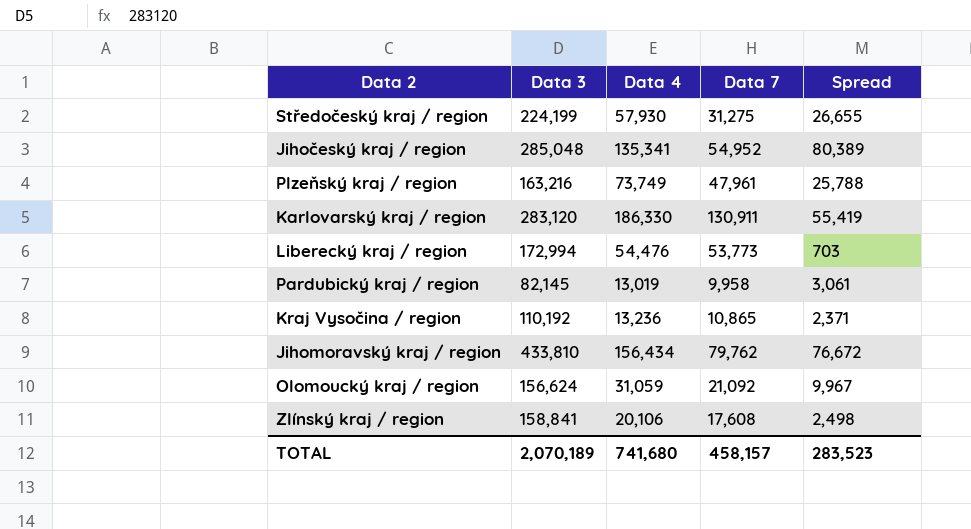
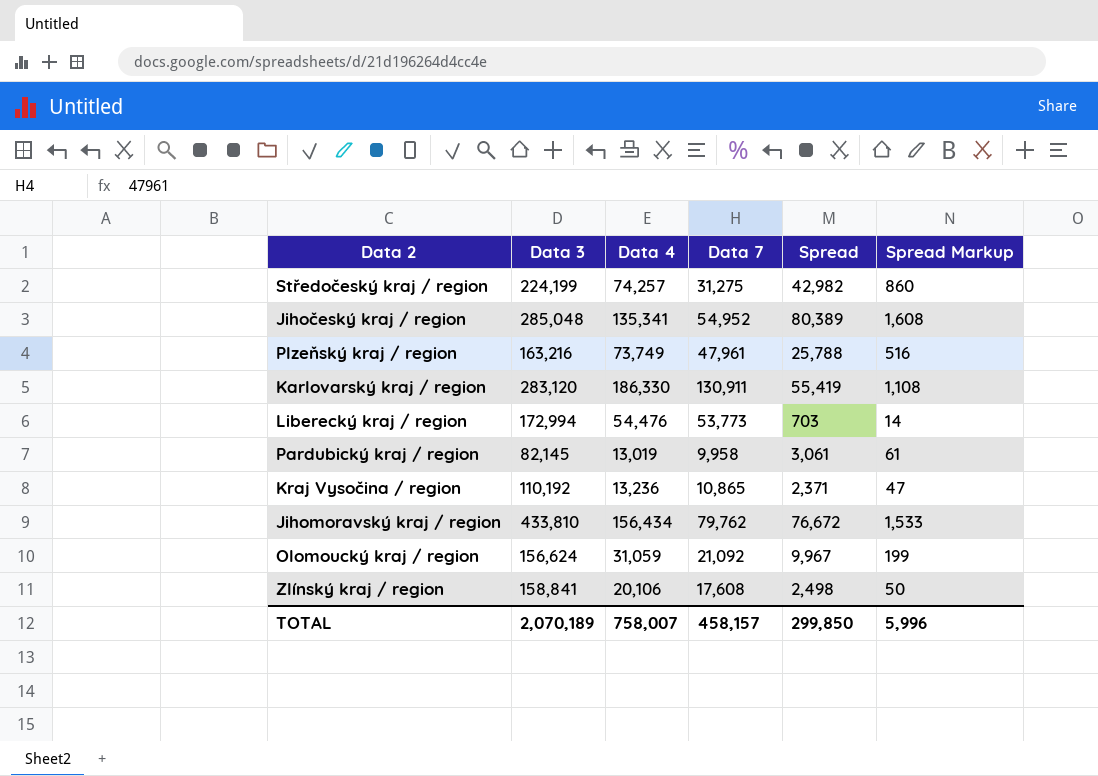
column Spread Markup | formula: none -> [Spread] * 0.02
Středočeský kraj / region | Data 4: 57,930 -> 74,257
Středočeský kraj / region | Spread: 26,655 -> 42,982
TOTAL | Data 4: 741,680 -> 758,007
TOTAL | Spread: 283,523 -> 299,850

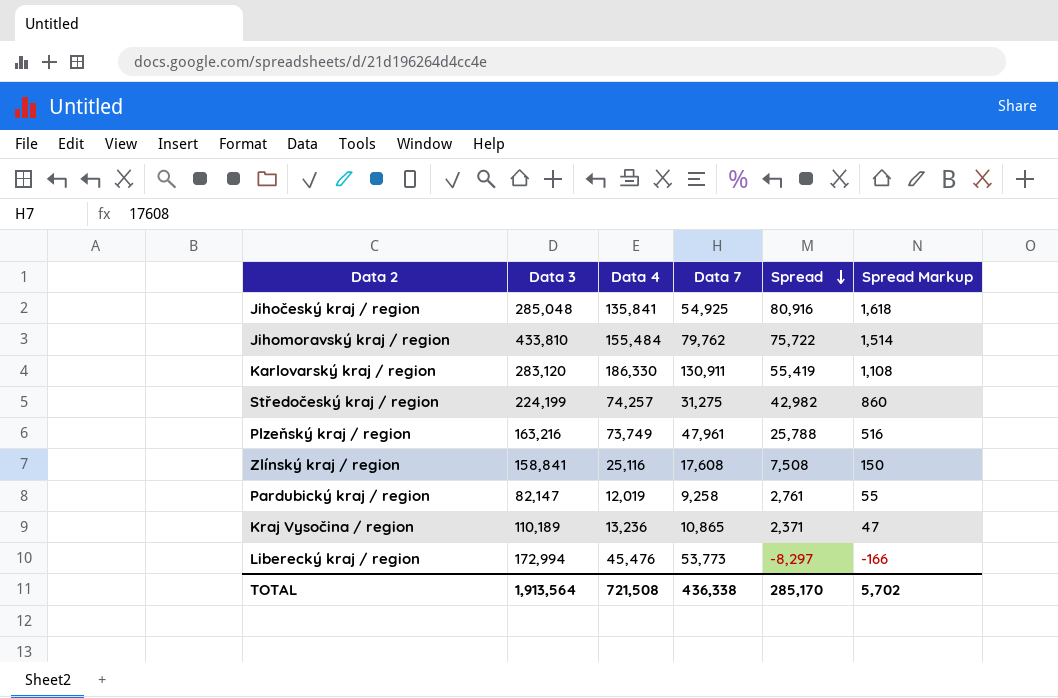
row order: none -> Spread descending
row Olomoucký kraj / region: 156,624 | 31,059 | 21,092 | 9,967 | 199 -> none
Jihočeský kraj / region | Data 4: 135,341 -> 135,841
Jihočeský kraj / region | Data 7: 54,952 -> 54,925
Jihočeský kraj / region | Spread: 80,389 -> 80,916
Jihočeský kraj / region | Spread Markup: 1,608 -> 1,618
Jihomoravský kraj / region | Data 4: 156,434 -> 155,484
Jihomoravský kraj / region | Spread: 76,672 -> 75,722
Jihomoravský kraj / region | Spread Markup: 1,533 -> 1,514
Zlínský kraj / region | Data 4: 20,106 -> 25,116
Zlínský kraj / region | Spread: 2,498 -> 7,508
Zlínský kraj / region | Spread Markup: 50 -> 150
Pardubický kraj / region | Data 3: 82,145 -> 82,147
Pardubický kraj / region | Data 4: 13,019 -> 12,019
Pardubický kraj / region | Data 7: 9,958 -> 9,258
Pardubický kraj / region | Spread: 3,061 -> 2,761
Pardubický kraj / region | Spread Markup: 61 -> 55
Kraj Vysočina / region | Data 3: 110,192 -> 110,189
Liberecký kraj / region | Data 4: 54,476 -> 45,476
Liberecký kraj / region | Spread: 703 -> -8,297
Liberecký kraj / region | Spread Markup: 14 -> -166
TOTAL | Data 3: 2,070,189 -> 1,913,564
TOTAL | Data 4: 758,007 -> 721,508
TOTAL | Data 7: 458,157 -> 436,338
TOTAL | Spread: 299,850 -> 285,170
TOTAL | Spread Markup: 5,996 -> 5,702

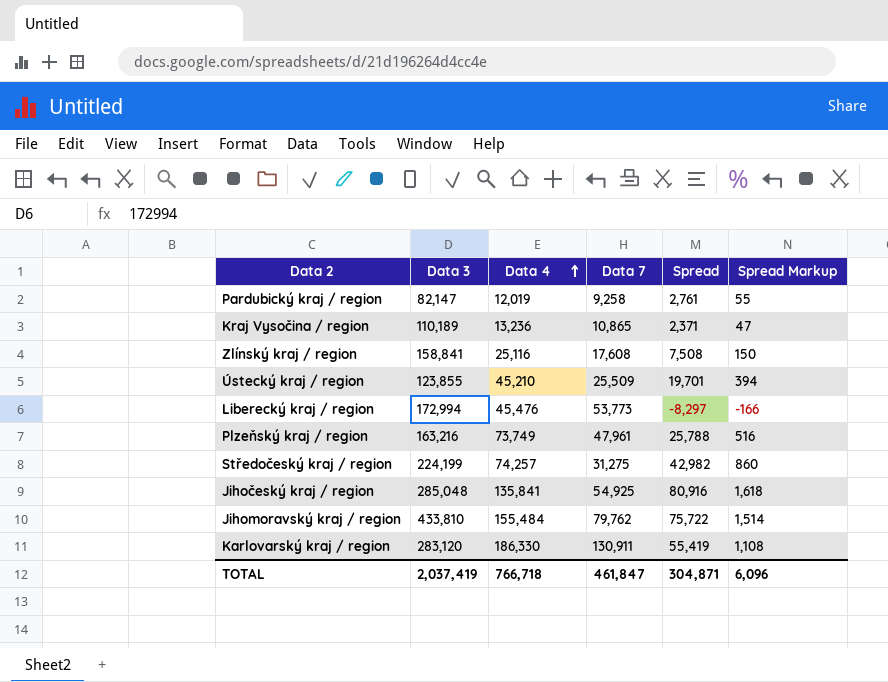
row order: Spread descending -> Data 4 ascending
row Ústecký kraj / region: none -> 123,855 | 45,210 | 25,509 | 19,701 | 394
TOTAL | Data 3: 1,913,564 -> 2,037,419
TOTAL | Data 4: 721,508 -> 766,718
TOTAL | Data 7: 436,338 -> 461,847
TOTAL | Spread: 285,170 -> 304,871
TOTAL | Spread Markup: 5,702 -> 6,096

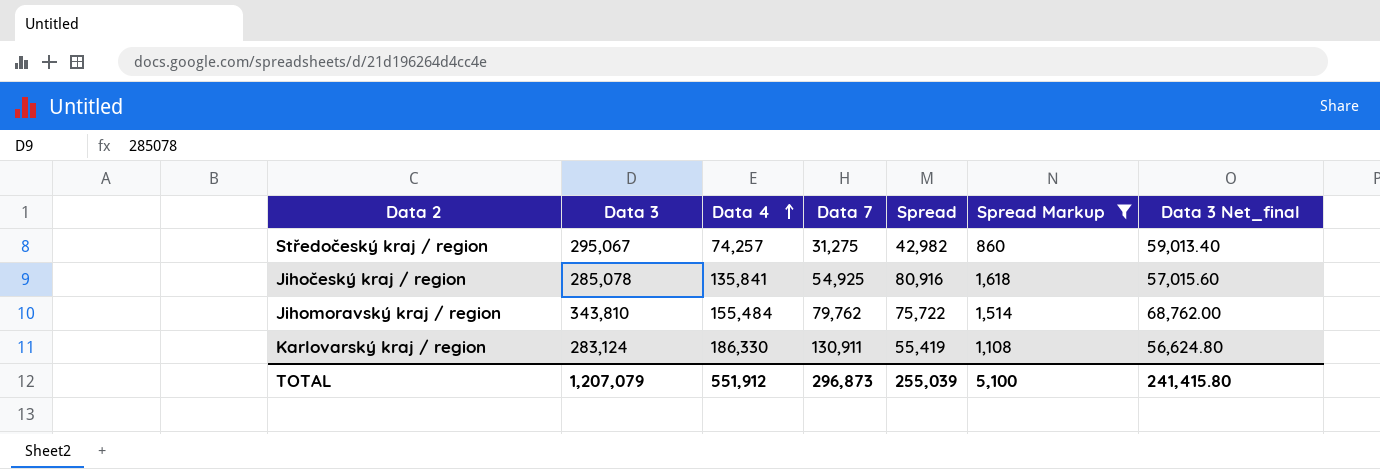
filter: none -> Spread Markup >= 860
column Data 3 Net_final | formula: none -> [Data 3] * 0.2
Středočeský kraj / region | Data 3: 224,199 -> 295,067
Jihočeský kraj / region | Data 3: 285,048 -> 285,078
Jihomoravský kraj / region | Data 3: 433,810 -> 343,810
Karlovarský kraj / region | Data 3: 283,120 -> 283,124
TOTAL | Data 3: 2,037,419 -> 1,207,079
TOTAL | Data 4: 766,718 -> 551,912
TOTAL | Data 7: 461,847 -> 296,873
TOTAL | Spread: 304,871 -> 255,039
TOTAL | Spread Markup: 6,096 -> 5,100

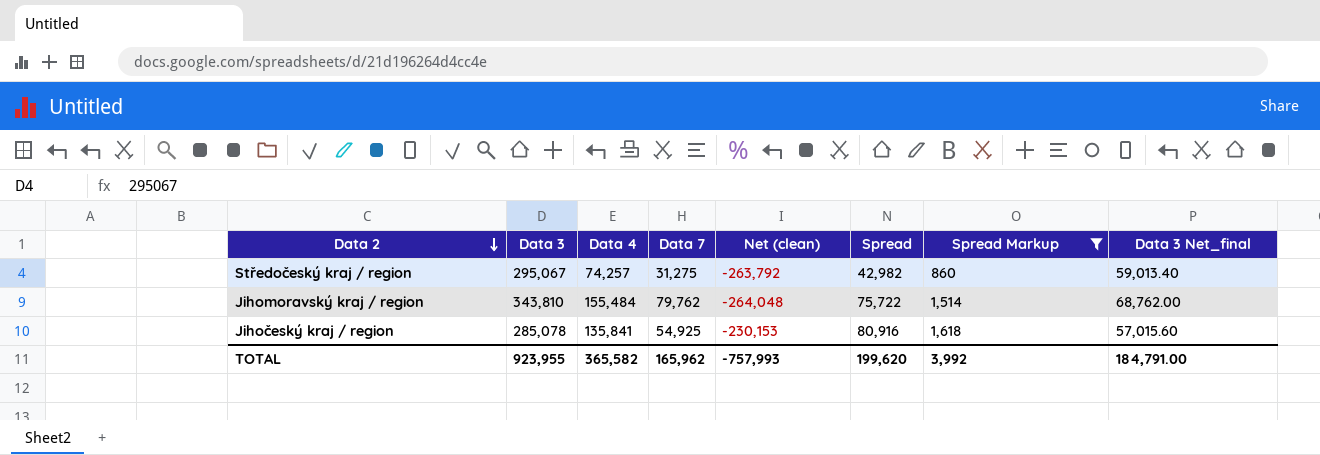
row order: Data 4 ascending -> Data 2 descending
column Net (clean) | formula: none -> [Data 7] - [Data 3]
row Karlovarský kraj / region: 283,124 | 186,330 | 130,911 | 55,419 | 1,108 | 56,624.80 -> none
TOTAL | Data 3: 1,207,079 -> 923,955
TOTAL | Data 4: 551,912 -> 365,582
TOTAL | Data 7: 296,873 -> 165,962
TOTAL | Spread: 255,039 -> 199,620
TOTAL | Spread Markup: 5,100 -> 3,992
TOTAL | Data 3 Net_final: 241,415.80 -> 184,791.00

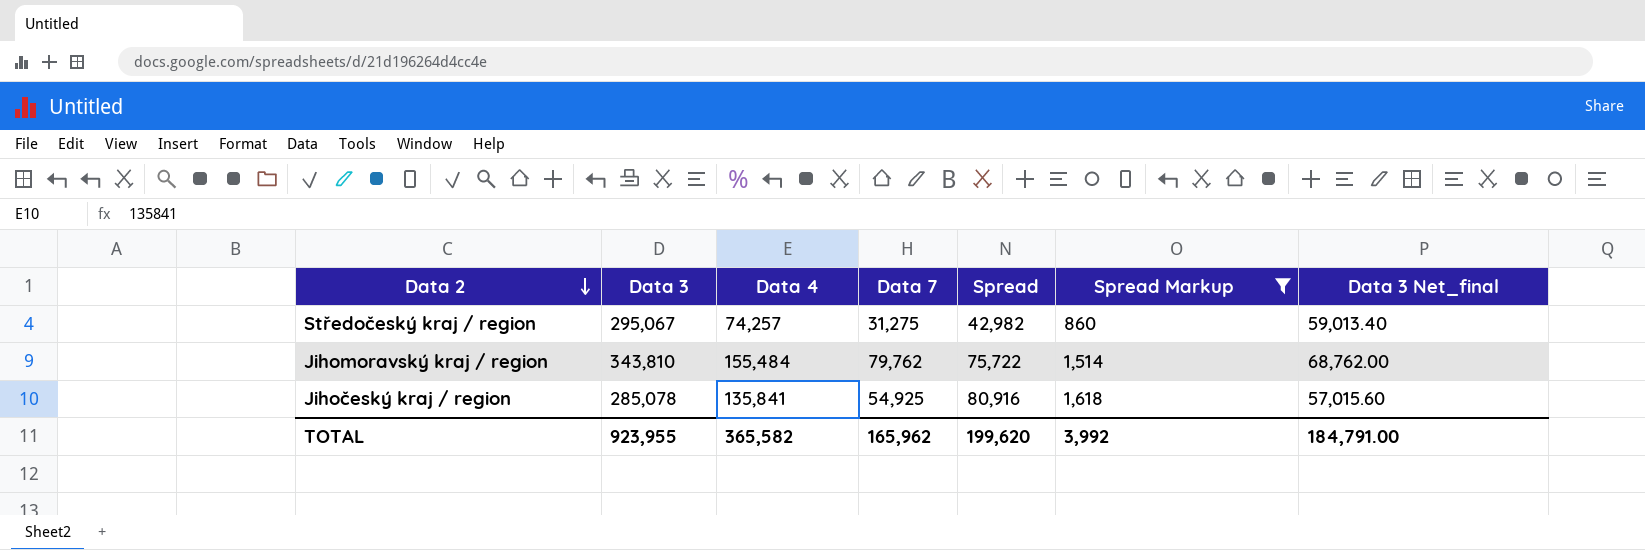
column Net (clean) | formula: [Data 7] - [Data 3] -> none

